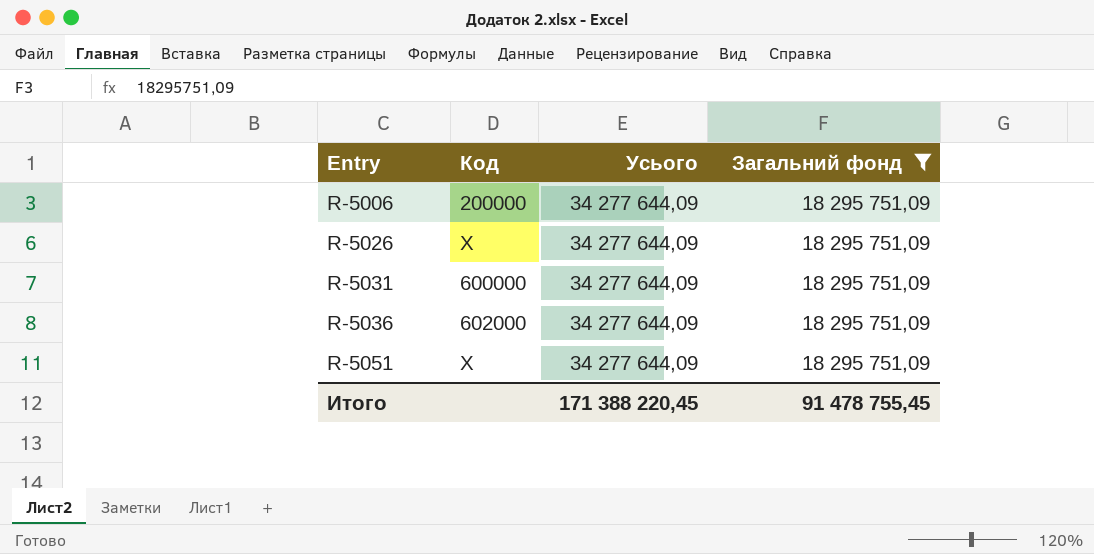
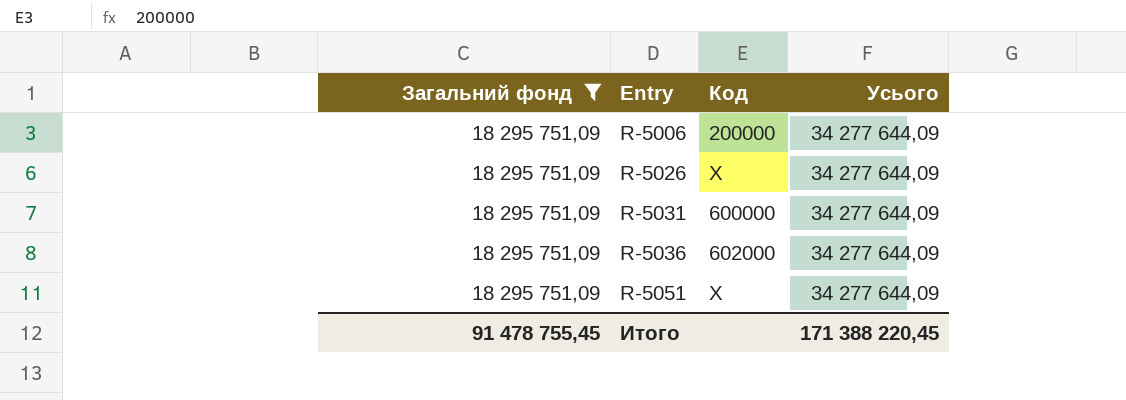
column Загальний фонд | position: 4 -> 1

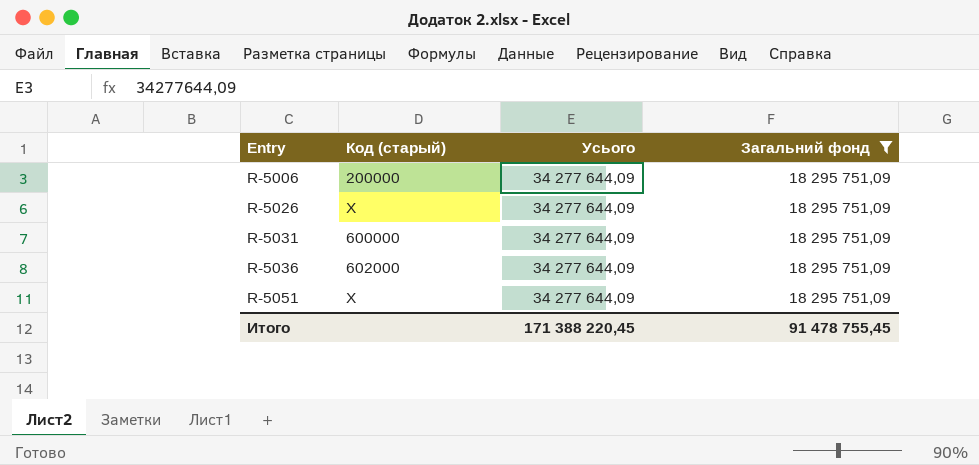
column name: Код -> Код (старый)
column Загальний фонд | position: 1 -> 4

